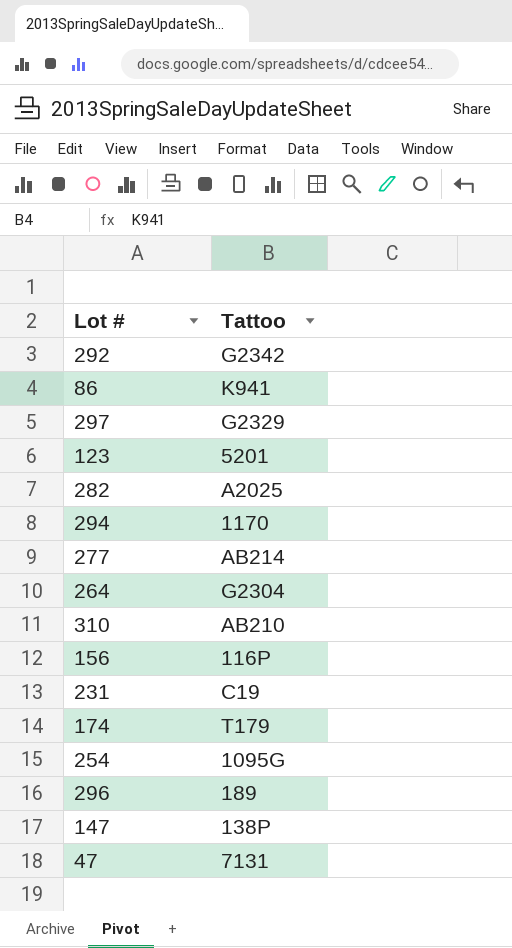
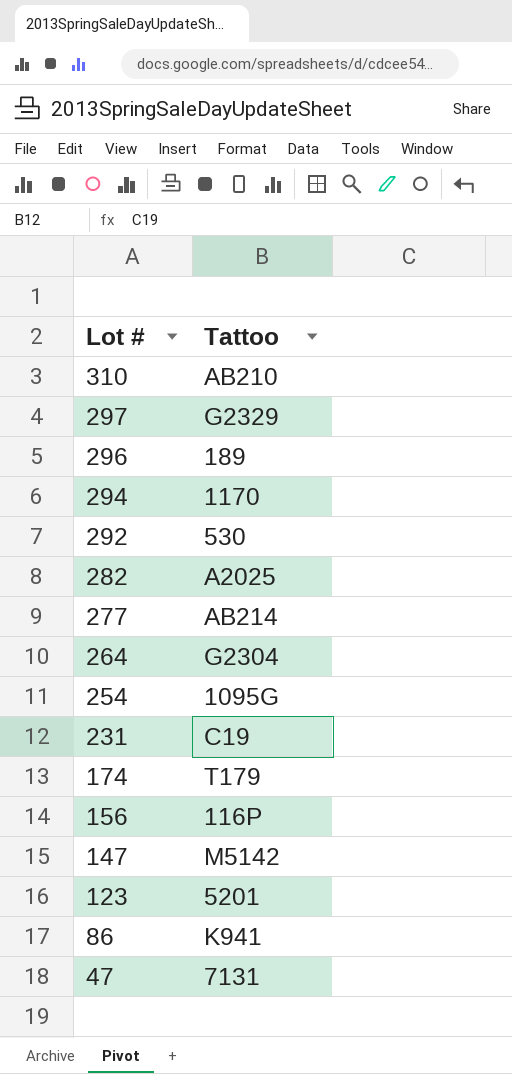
row order: none -> Lot # descending
292 | Tattoo: G2342 -> 530
147 | Tattoo: 138P -> M5142

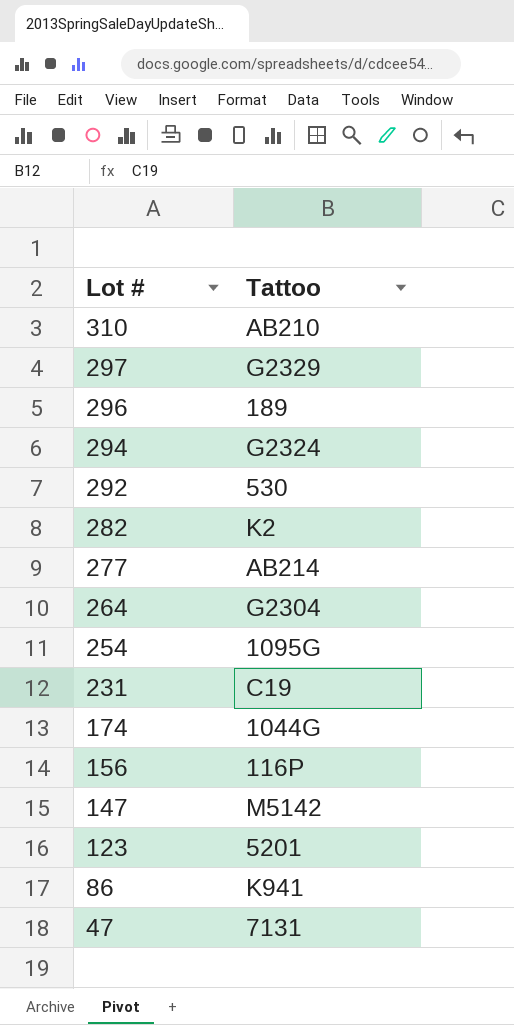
294 | Tattoo: 1170 -> G2324
282 | Tattoo: A2025 -> K2
174 | Tattoo: T179 -> 1044G

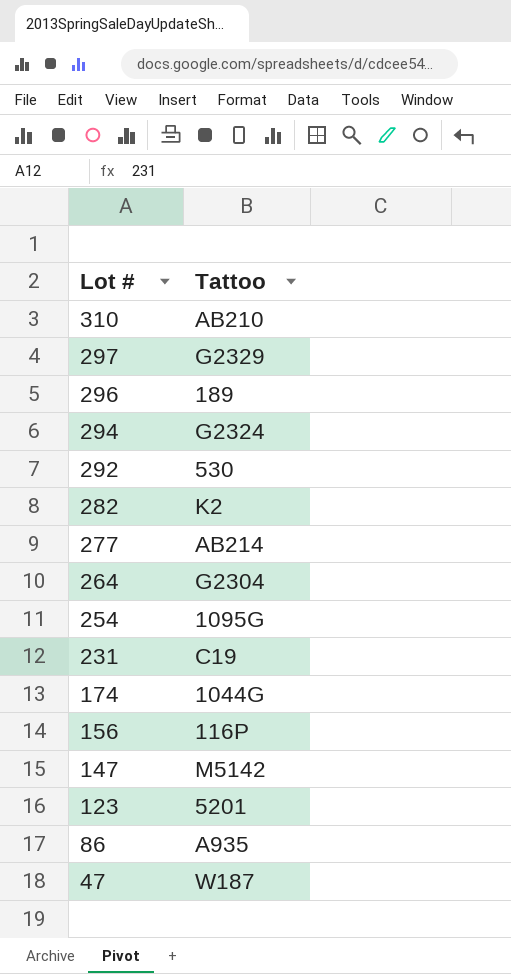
86 | Tattoo: K941 -> A935
47 | Tattoo: 7131 -> W187

